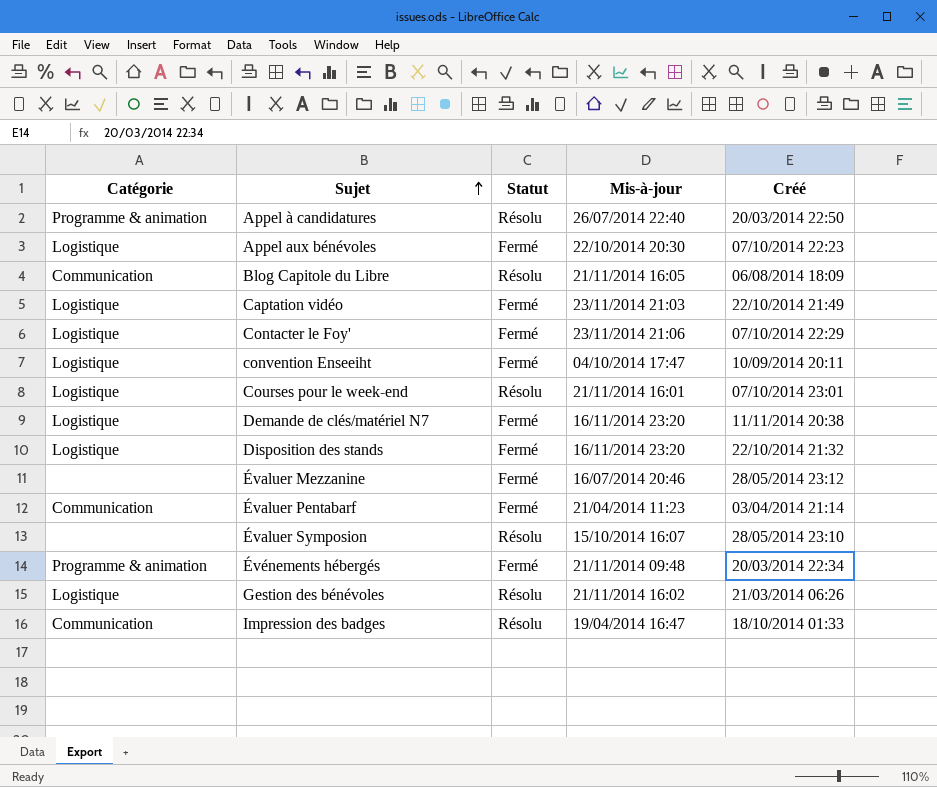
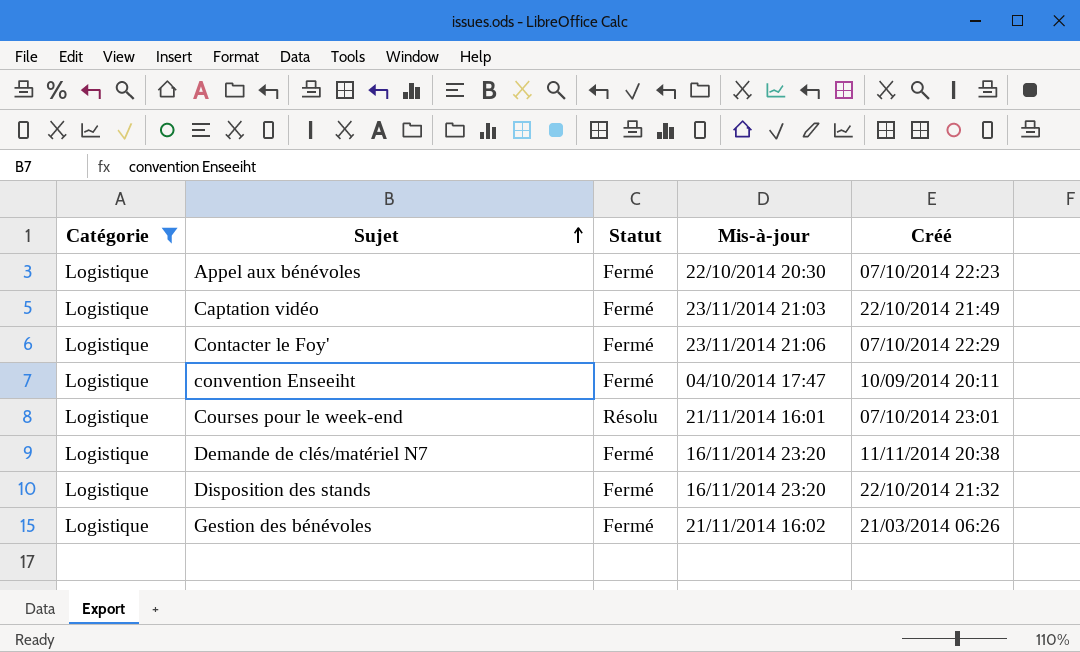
filter: none -> Catégorie = Logistique
Gestion des bénévoles | Statut: Résolu -> Fermé

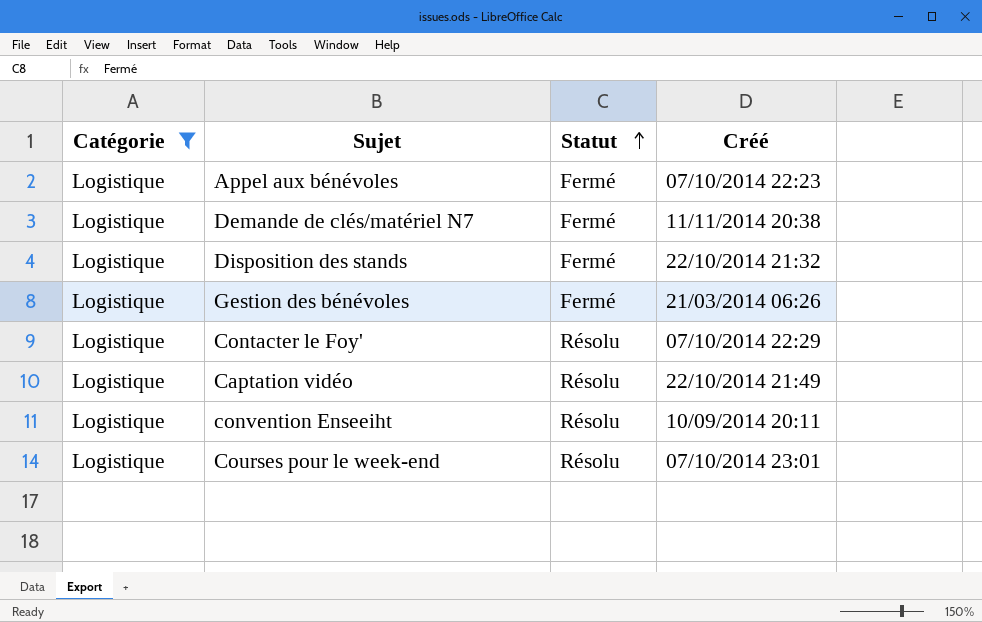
row order: Sujet ascending -> Statut ascending
column Mis-à-jour | position: 4 -> none
Contacter le Foy' | Statut: Fermé -> Résolu
Captation vidéo | Statut: Fermé -> Résolu
convention Enseeiht | Statut: Fermé -> Résolu

